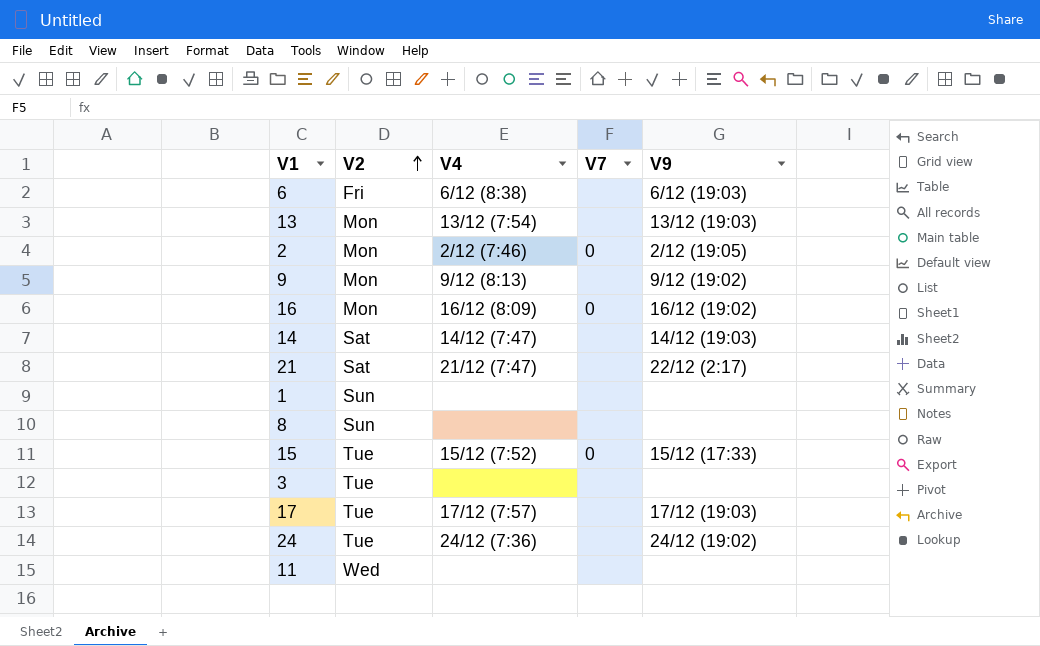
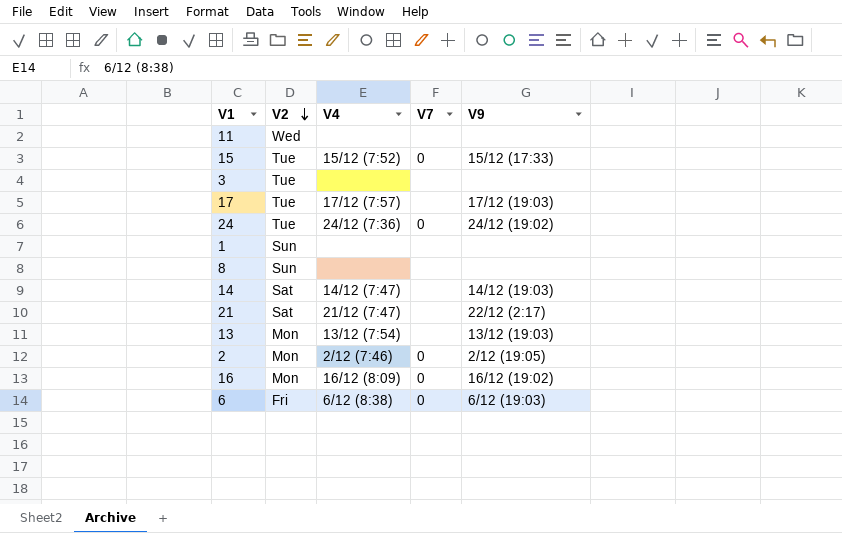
row order: V2 ascending -> V2 descending
row 9: Mon | 9/12 (8:13) | none | 9/12 (19:02) -> none
24 | V7: none -> 0
6 | V7: none -> 0

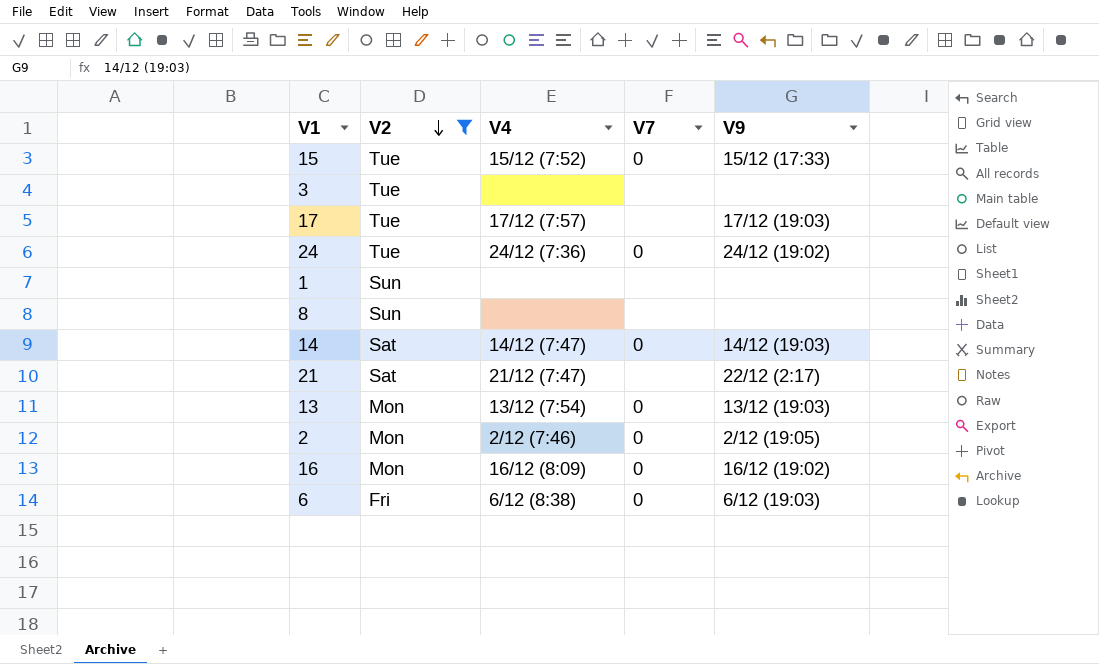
filter: none -> V2 != Wed
14 | V7: none -> 0
13 | V7: none -> 0

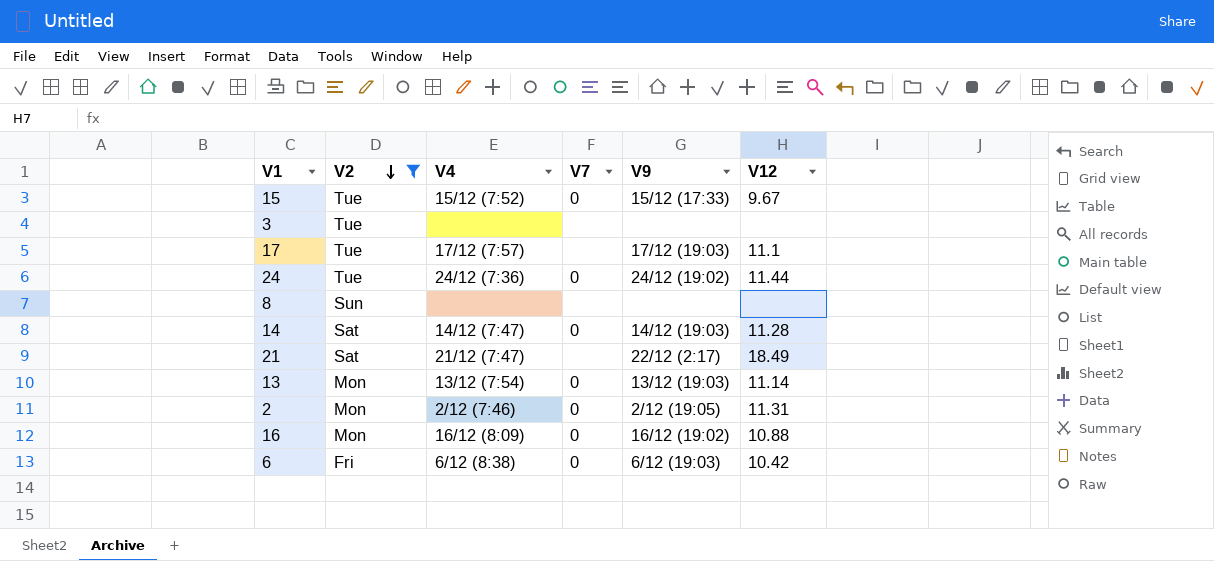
column V12 | position: none -> 6
row 1: Sun | none | none | none -> none

